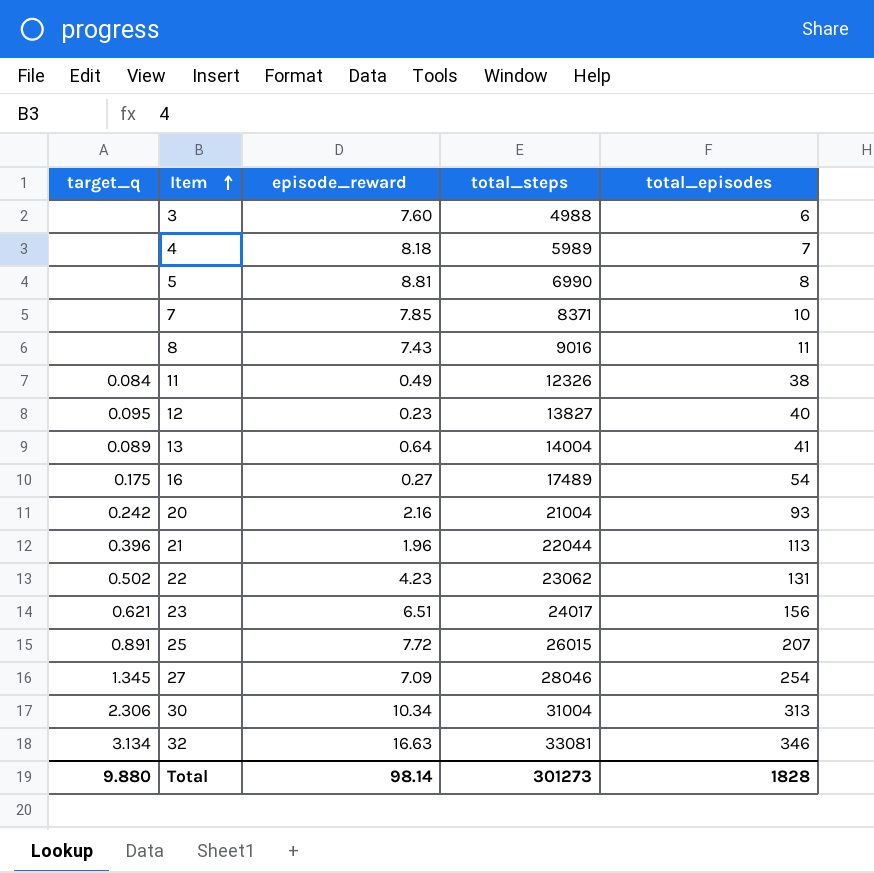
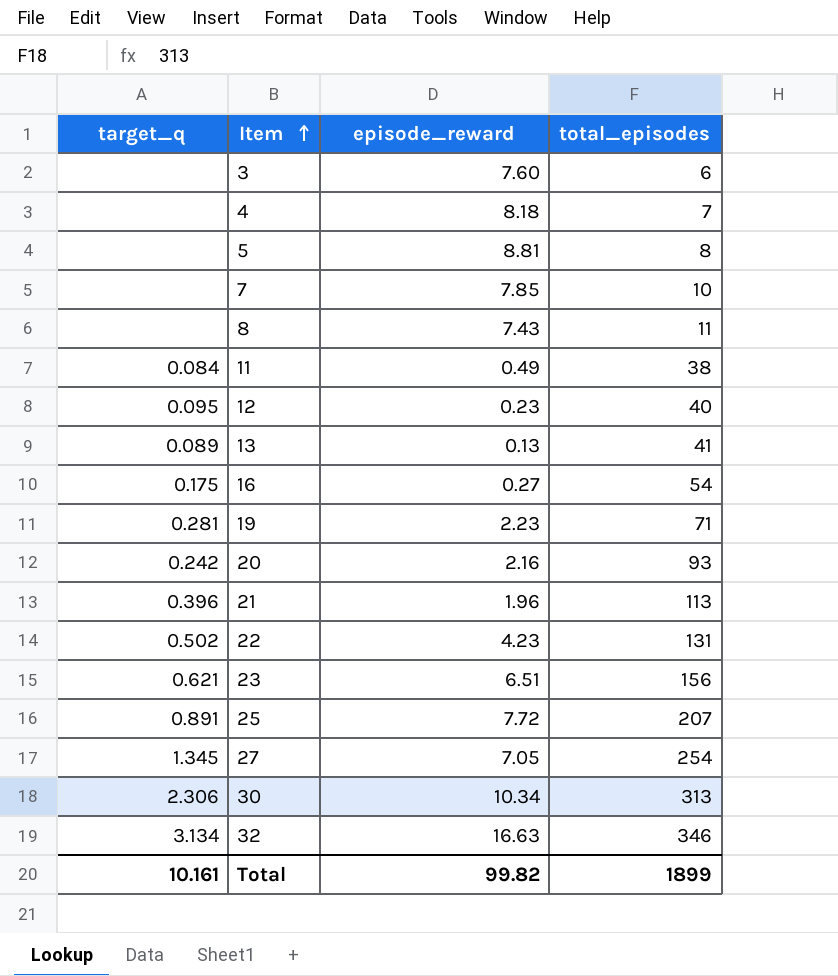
column total_steps | position: 4 -> none
13 | episode_reward: 0.64 -> 0.13
row 19: none -> 0.281 | 2.23 | 71
27 | episode_reward: 7.09 -> 7.05
Total | target_q: 9.880 -> 10.161
Total | episode_reward: 98.14 -> 99.82
Total | total_episodes: 1828 -> 1899

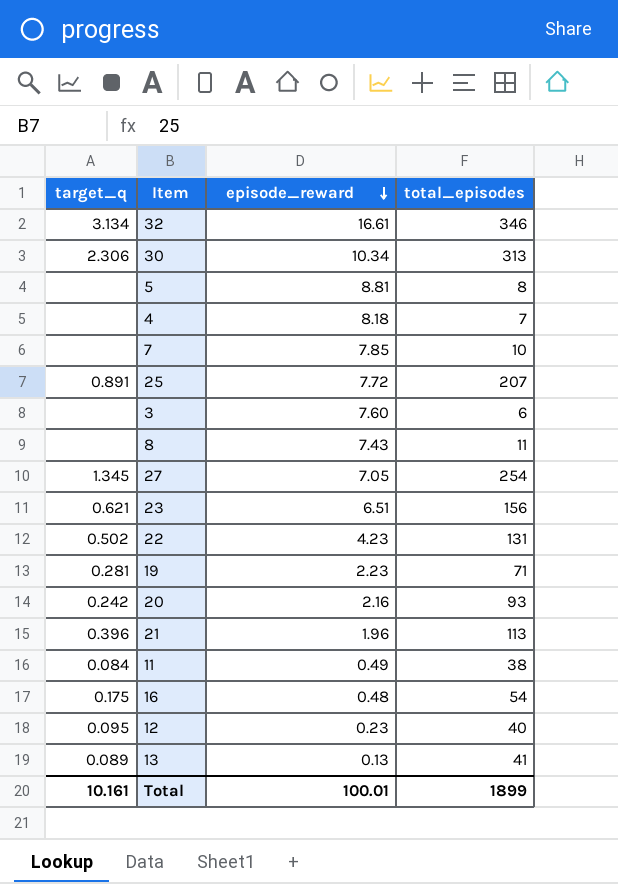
row order: Item ascending -> episode_reward descending
32 | episode_reward: 16.63 -> 16.61
16 | episode_reward: 0.27 -> 0.48
Total | episode_reward: 99.82 -> 100.01

